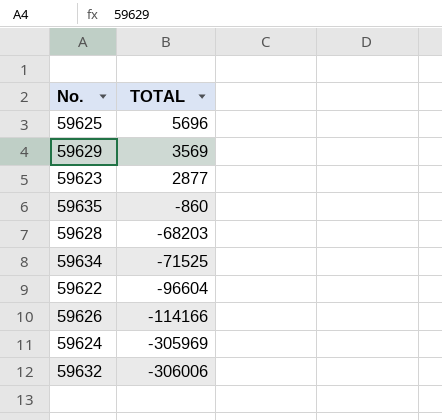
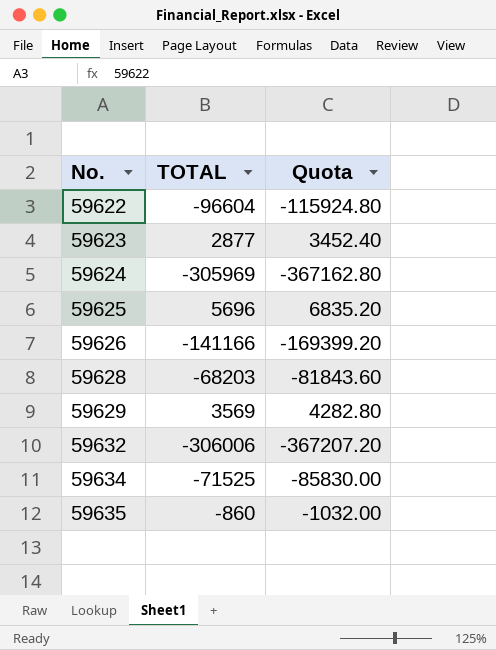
row order: TOTAL descending -> No. ascending
column Quota | formula: none -> [TOTAL] * 1.2
59626 | TOTAL: -114166 -> -141166

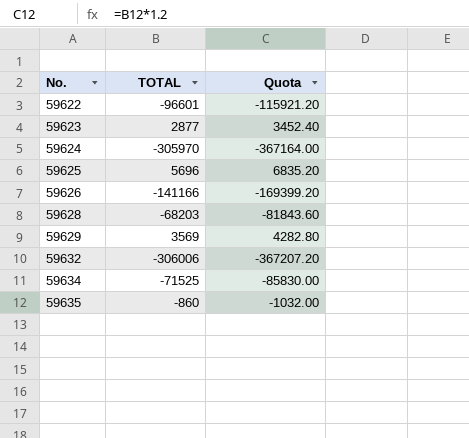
59622 | TOTAL: -96604 -> -96601
59622 | Quota: -115924.80 -> -115921.20
59624 | TOTAL: -305969 -> -305970
59624 | Quota: -367162.80 -> -367164.00

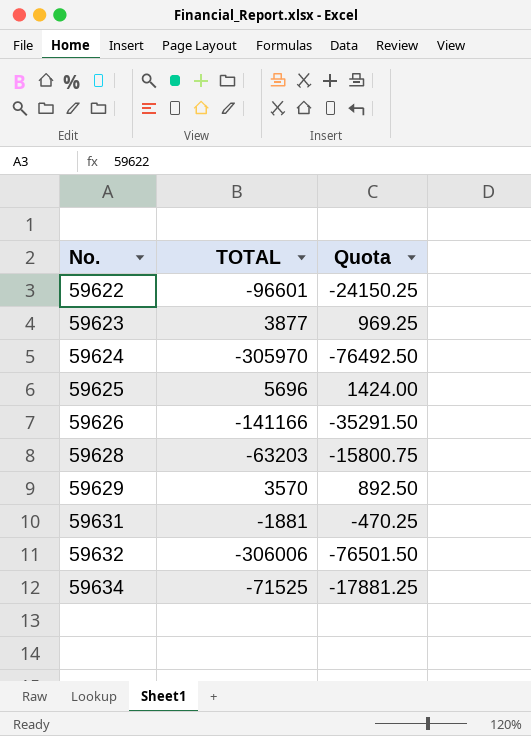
column Quota | formula: [TOTAL] * 1.2 -> [TOTAL] * 0.25
row 59635: -860 | -1032.00 -> none
59623 | TOTAL: 2877 -> 3877
59628 | TOTAL: -68203 -> -63203
59629 | TOTAL: 3569 -> 3570
row 59631: none -> -1881 | -470.25

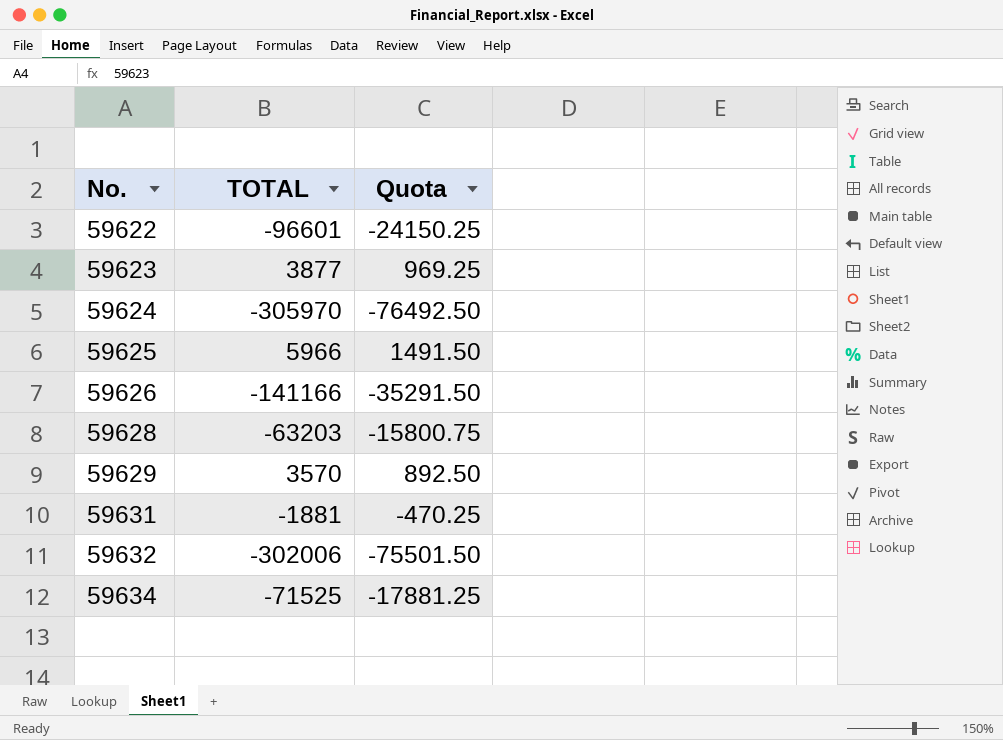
59625 | TOTAL: 5696 -> 5966
59625 | Quota: 1424.00 -> 1491.50
59632 | TOTAL: -306006 -> -302006
59632 | Quota: -76501.50 -> -75501.50

